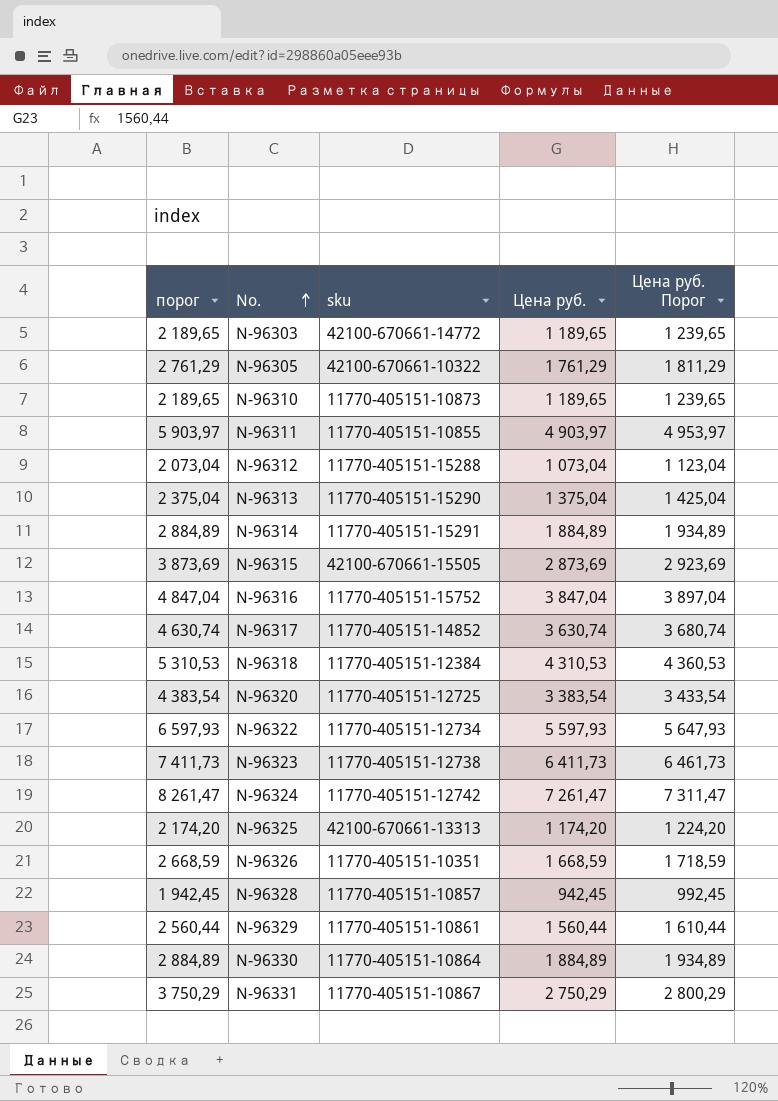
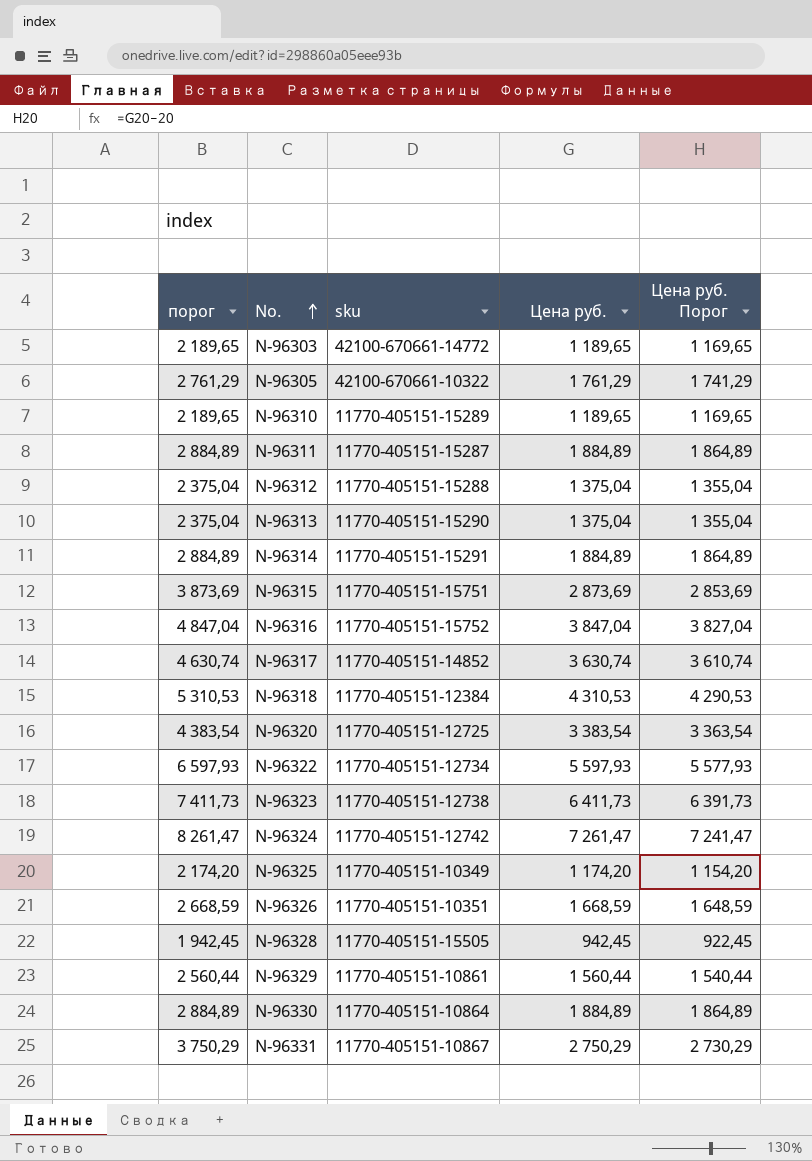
column Цена руб. Порог | formula: [Цена руб.] + 50 -> [Цена руб.] - 20
N-96310 | sku: 11770-405151-10873 -> 11770-405151-15289
N-96311 | порог: 5 903,97 -> 2 884,89
N-96311 | sku: 11770-405151-10855 -> 11770-405151-15287
N-96311 | Цена руб.: 4 903,97 -> 1 884,89
N-96312 | порог: 2 073,04 -> 2 375,04
N-96312 | Цена руб.: 1 073,04 -> 1 375,04
N-96315 | sku: 42100-670661-15505 -> 11770-405151-15751
N-96325 | sku: 42100-670661-13313 -> 11770-405151-10349
N-96328 | sku: 11770-405151-10857 -> 11770-405151-15505

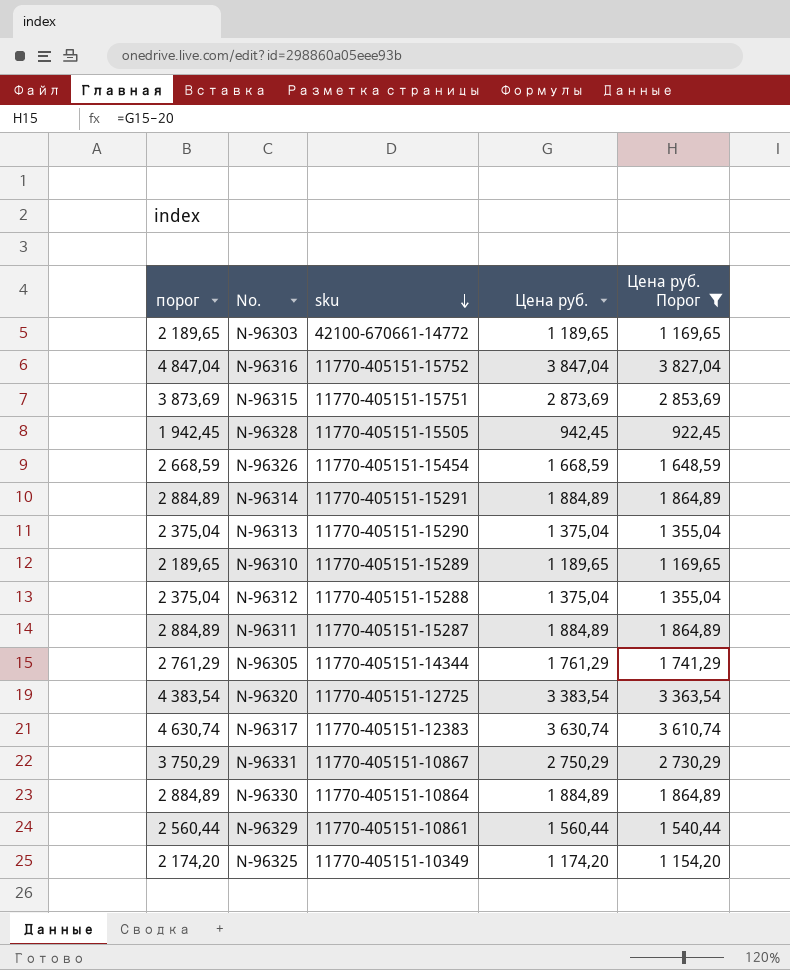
filter: none -> Цена руб. Порог <= 3 827,04
row order: No. ascending -> sku descending
N-96326 | sku: 11770-405151-10351 -> 11770-405151-15454
N-96305 | sku: 42100-670661-10322 -> 11770-405151-14344
N-96317 | sku: 11770-405151-14852 -> 11770-405151-12383

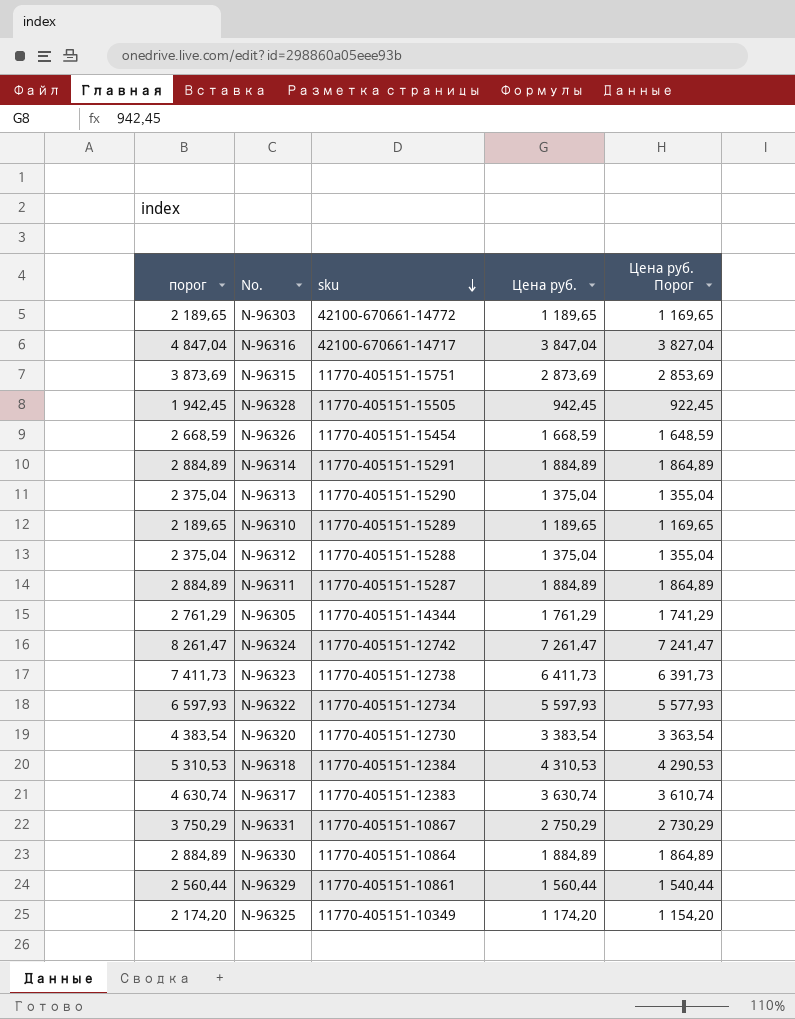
filter: Цена руб. Порог <= 3 827,04 -> none
N-96316 | sku: 11770-405151-15752 -> 42100-670661-14717
N-96320 | sku: 11770-405151-12725 -> 11770-405151-12730

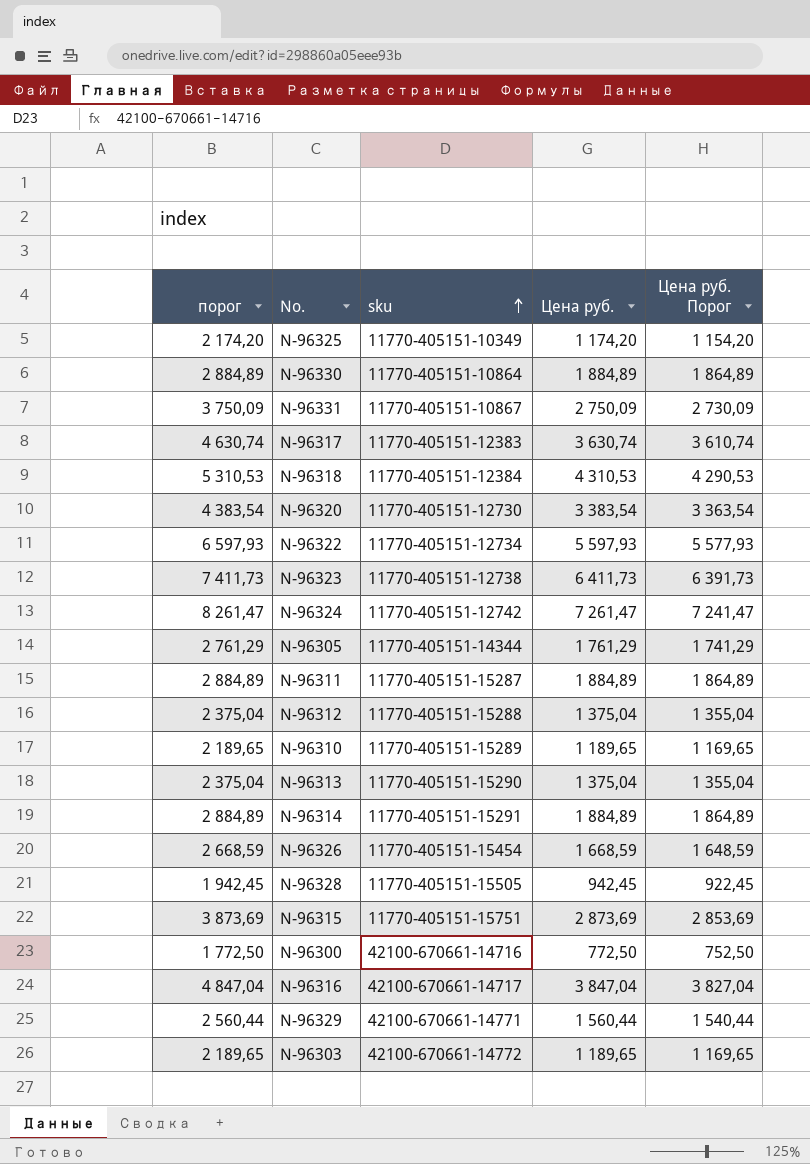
row order: sku descending -> sku ascending
N-96331 | порог: 3 750,29 -> 3 750,09
N-96331 | Цена руб.: 2 750,29 -> 2 750,09
N-96331 | Цена руб. Порог: 2 730,29 -> 2 730,09
row N-96300: none -> 1 772,50 | 42100-670661-14716 | 772,50 | 752,50
N-96329 | sku: 11770-405151-10861 -> 42100-670661-14771

